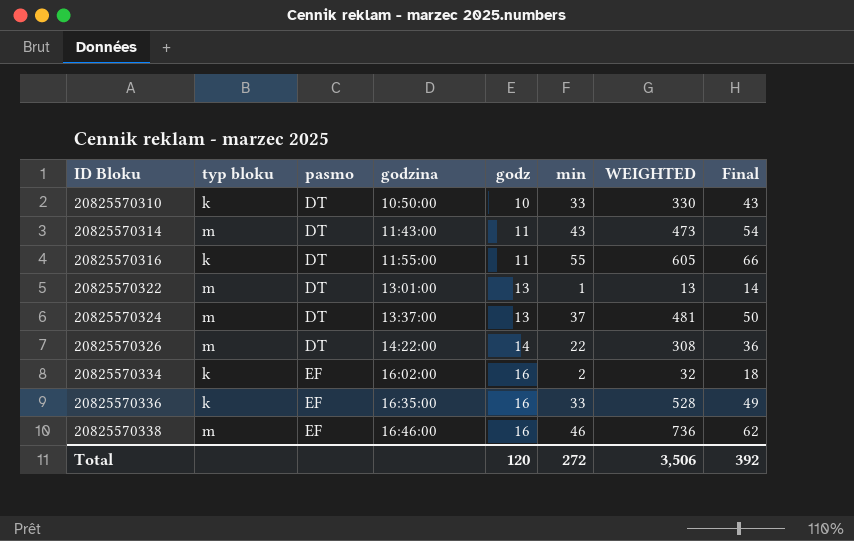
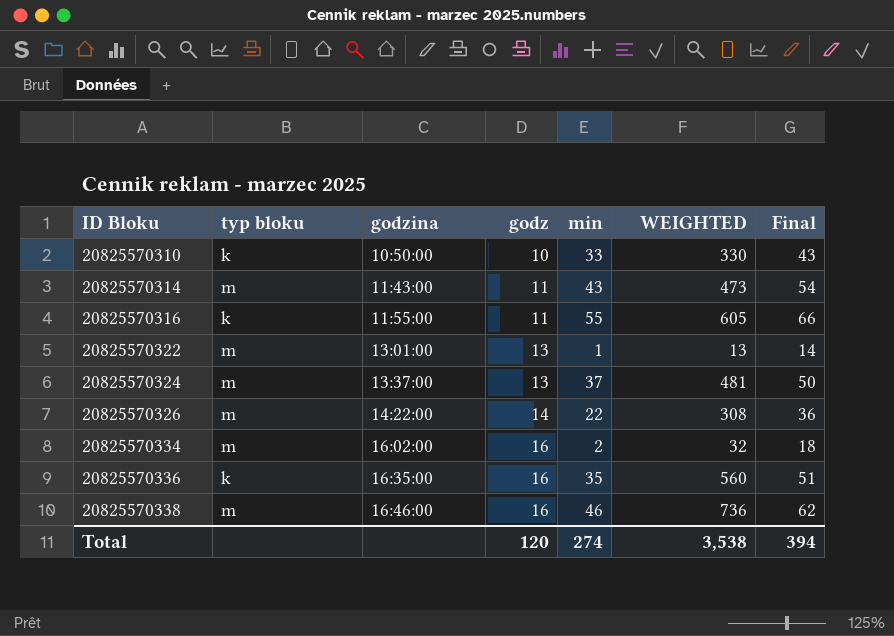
column pasmo | position: 3 -> none
20825570334 | typ bloku: k -> m
20825570336 | min: 33 -> 35
20825570336 | WEIGHTED: 528 -> 560
20825570336 | Final: 49 -> 51
Total | min: 272 -> 274
Total | WEIGHTED: 3,506 -> 3,538
Total | Final: 392 -> 394

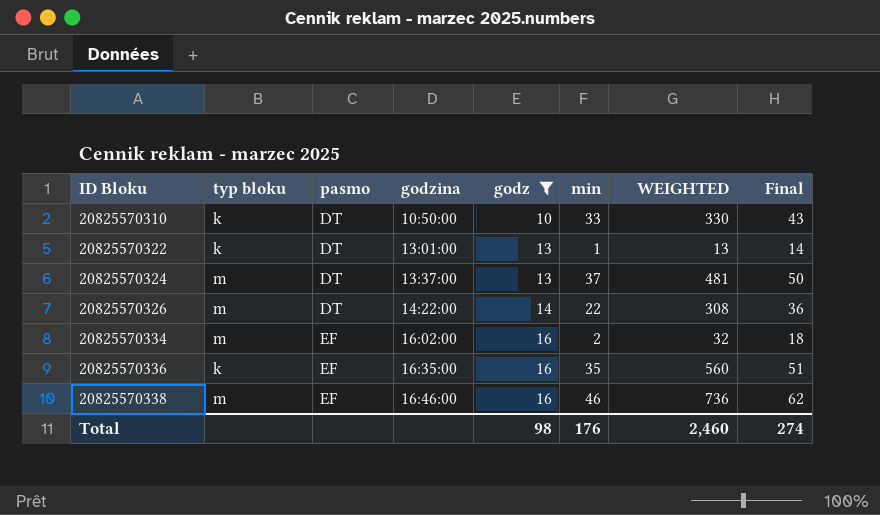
filter: none -> godz != 11
column pasmo | position: none -> 3
20825570322 | typ bloku: m -> k
Total | godz: 120 -> 98
Total | min: 274 -> 176
Total | WEIGHTED: 3,538 -> 2,460
Total | Final: 394 -> 274

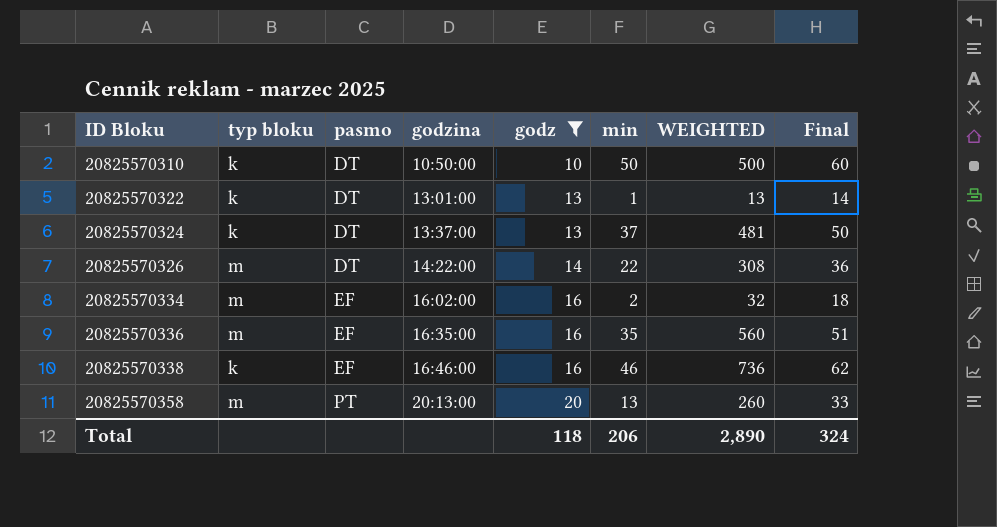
20825570310 | min: 33 -> 50
20825570310 | WEIGHTED: 330 -> 500
20825570310 | Final: 43 -> 60
20825570324 | typ bloku: m -> k
20825570336 | typ bloku: k -> m
20825570338 | typ bloku: m -> k
row 20825570358: none -> m | PT | 20:13:00 | 20 | 13 | 260 | 33
Total | godz: 98 -> 118
Total | min: 176 -> 206
Total | WEIGHTED: 2,460 -> 2,890
Total | Final: 274 -> 324

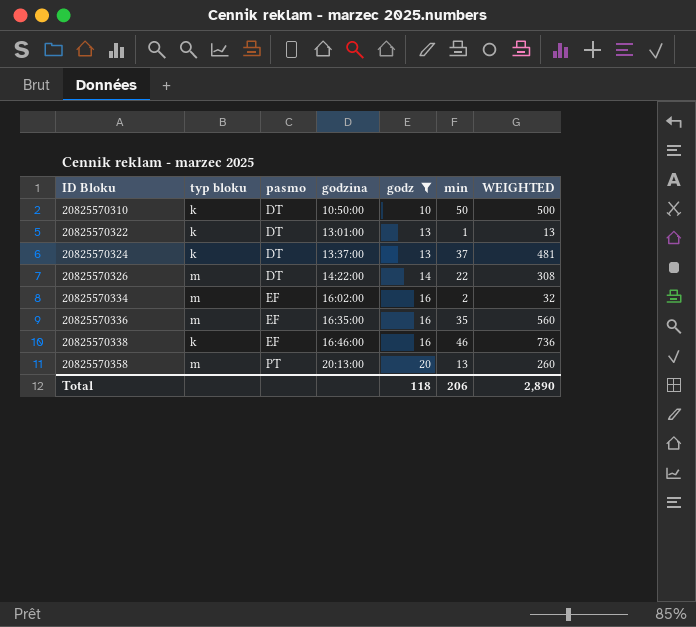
column Final | formula: [godz] + [min] -> none

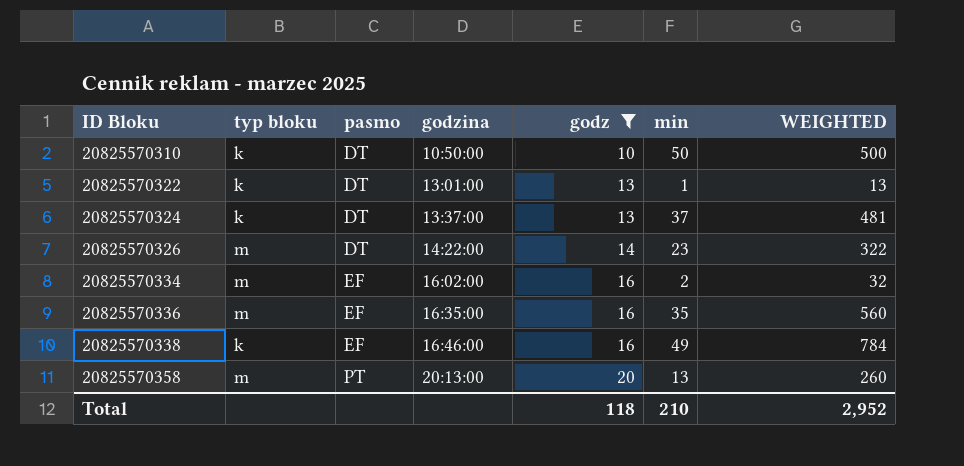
20825570326 | min: 22 -> 23
20825570326 | WEIGHTED: 308 -> 322
20825570338 | min: 46 -> 49
20825570338 | WEIGHTED: 736 -> 784
Total | min: 206 -> 210
Total | WEIGHTED: 2,890 -> 2,952

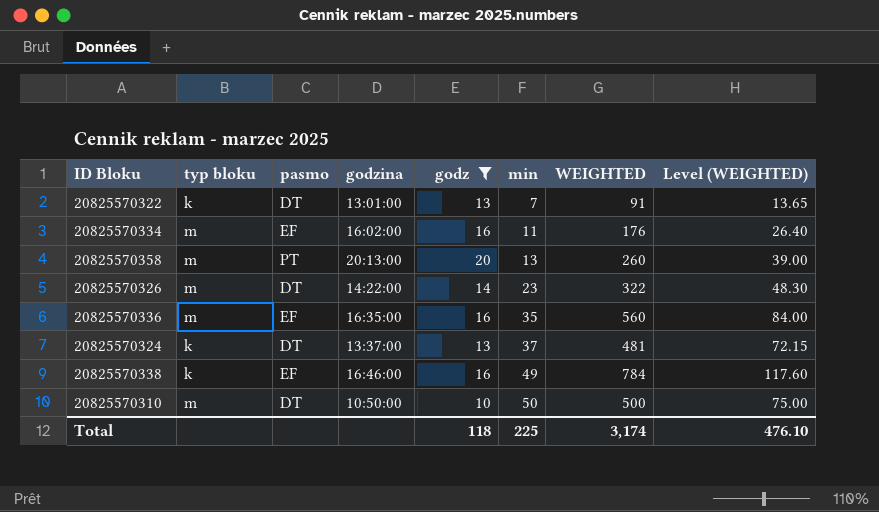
row order: ID Bloku ascending -> min ascending
column Level (WEIGHTED) | formula: none -> [WEIGHTED] * 0.15
20825570322 | min: 1 -> 7
20825570322 | WEIGHTED: 13 -> 91
20825570334 | min: 2 -> 11
20825570334 | WEIGHTED: 32 -> 176
20825570310 | typ bloku: k -> m
Total | min: 210 -> 225
Total | WEIGHTED: 2,952 -> 3,174

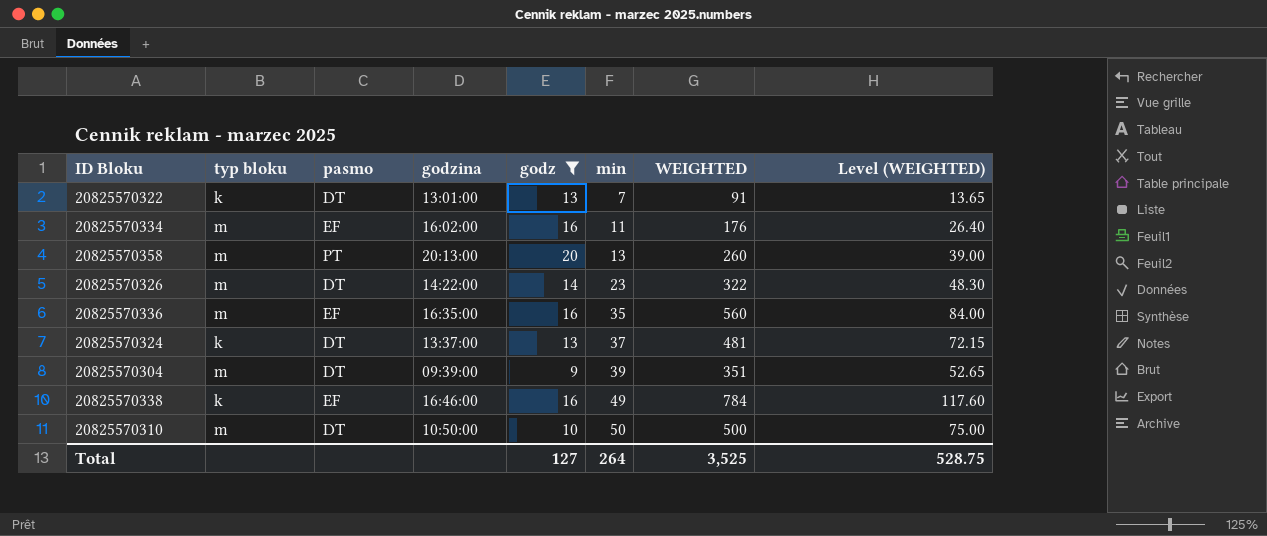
row 20825570304: none -> m | DT | 09:39:00 | 9 | 39 | 351 | 52.65
Total | godz: 118 -> 127
Total | min: 225 -> 264
Total | WEIGHTED: 3,174 -> 3,525
Total | Level (WEIGHTED): 476.10 -> 528.75

